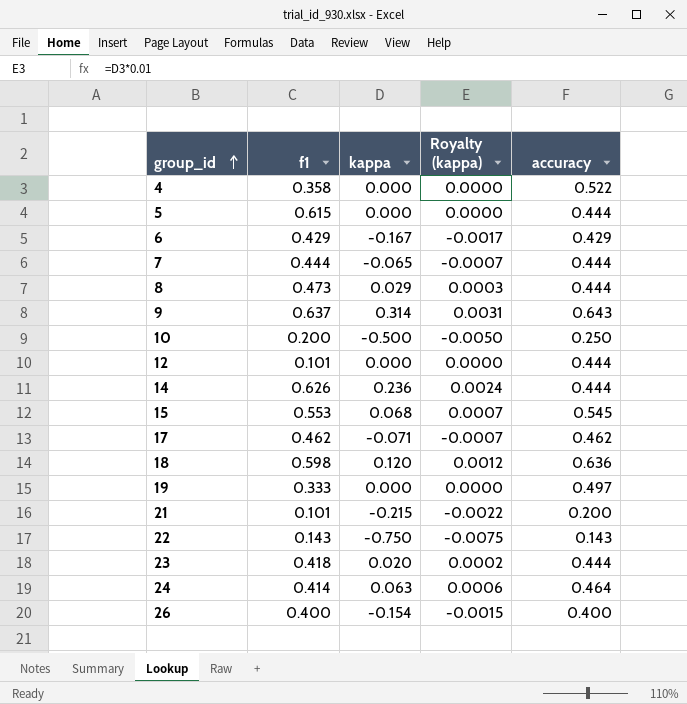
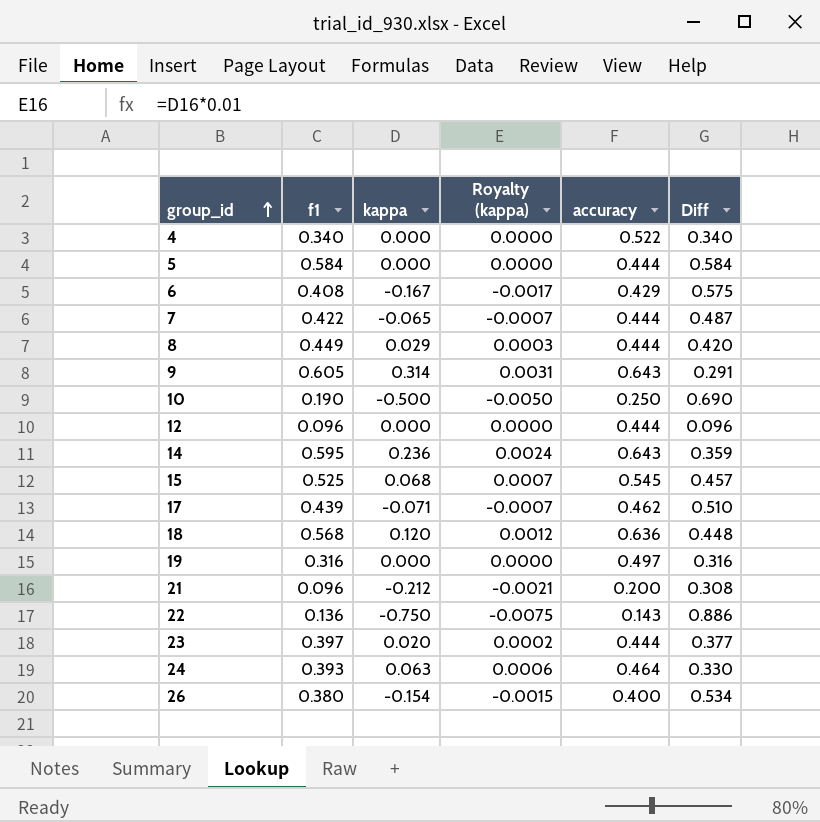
column Diff | formula: none -> [f1] - [kappa]
4 | f1: 0.358 -> 0.340
5 | f1: 0.615 -> 0.584
6 | f1: 0.429 -> 0.408
7 | f1: 0.444 -> 0.422
8 | f1: 0.473 -> 0.449
9 | f1: 0.637 -> 0.605
10 | f1: 0.200 -> 0.190
12 | f1: 0.101 -> 0.096
14 | f1: 0.626 -> 0.595
14 | accuracy: 0.444 -> 0.643
15 | f1: 0.553 -> 0.525
17 | f1: 0.462 -> 0.439
18 | f1: 0.598 -> 0.568
19 | f1: 0.333 -> 0.316
21 | f1: 0.101 -> 0.096
21 | kappa: -0.215 -> -0.212
21 | Royalty (kappa): -0.0022 -> -0.0021
22 | f1: 0.143 -> 0.136
23 | f1: 0.418 -> 0.397
24 | f1: 0.414 -> 0.393
26 | f1: 0.400 -> 0.380

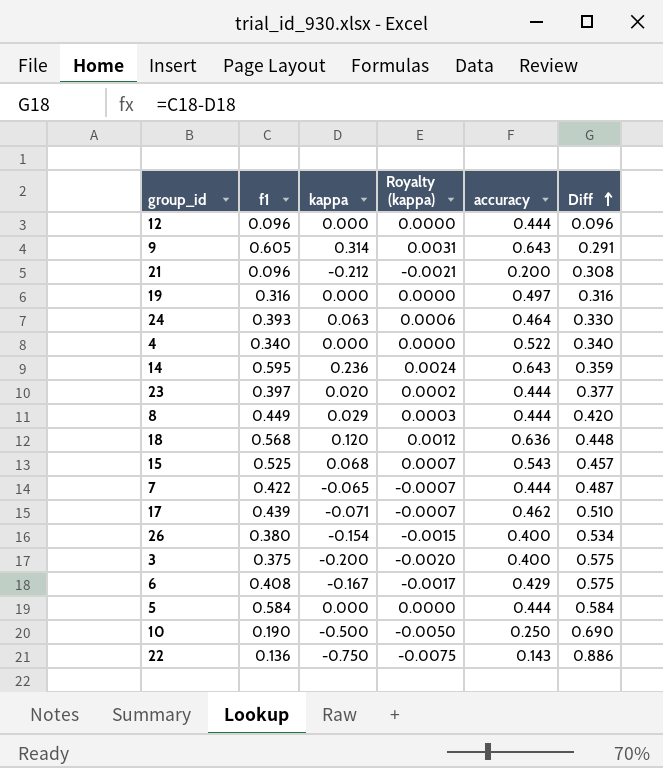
row order: group_id ascending -> Diff ascending
15 | accuracy: 0.545 -> 0.543
row 3: none -> 0.375 | -0.200 | -0.0020 | 0.400 | 0.575

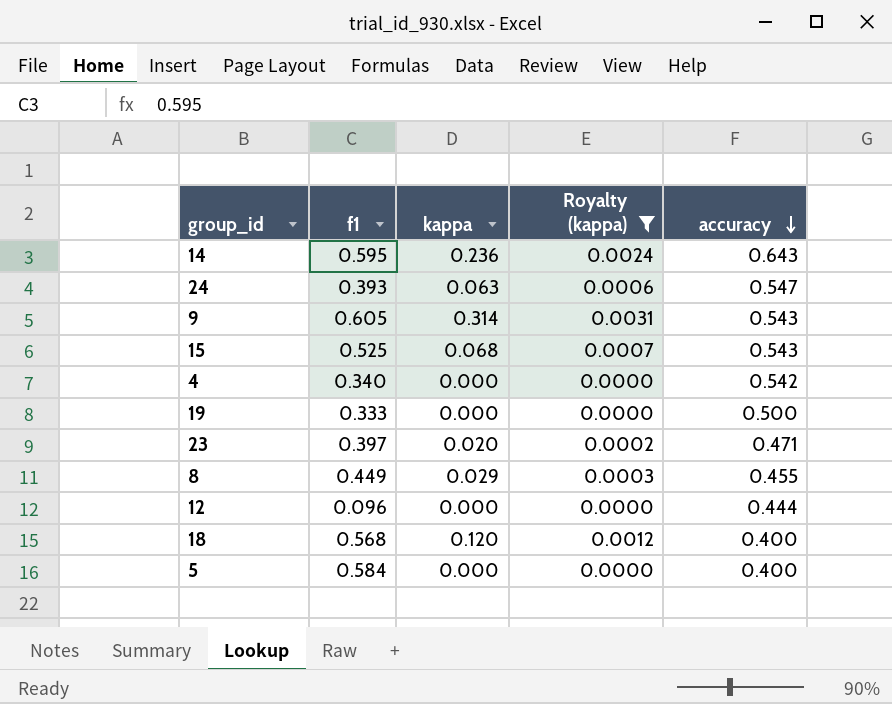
filter: none -> Royalty (kappa) >= 0.0000
row order: Diff ascending -> accuracy descending
column Diff | formula: [f1] - [kappa] -> none
24 | accuracy: 0.464 -> 0.547
9 | accuracy: 0.643 -> 0.543
4 | accuracy: 0.522 -> 0.542
19 | f1: 0.316 -> 0.333
19 | accuracy: 0.497 -> 0.500
23 | accuracy: 0.444 -> 0.471
8 | accuracy: 0.444 -> 0.455
18 | accuracy: 0.636 -> 0.400
5 | accuracy: 0.444 -> 0.400

